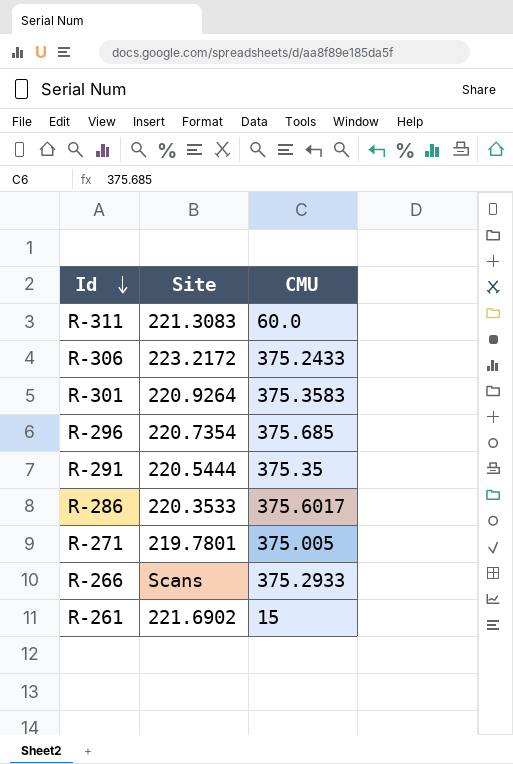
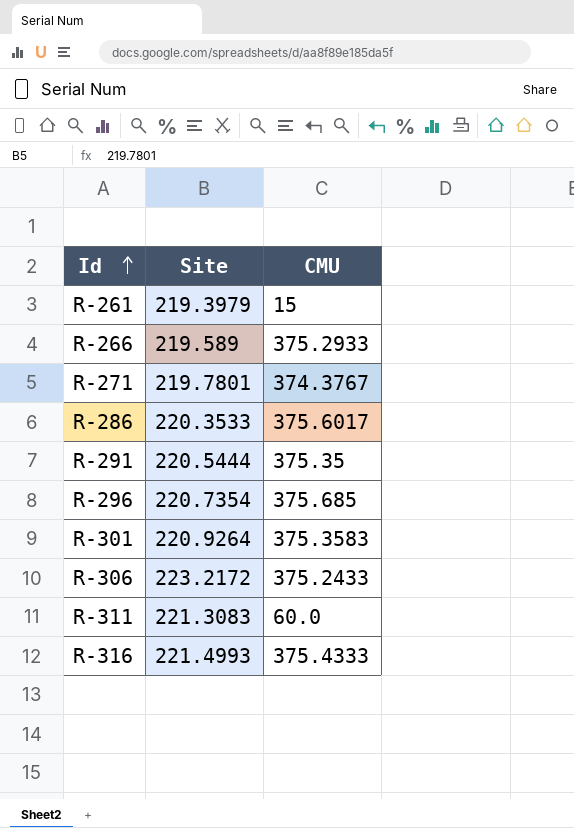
row order: Id descending -> Id ascending
R-261 | Site: 221.6902 -> 219.3979
R-266 | Site: Scans -> 219.589
R-271 | CMU: 375.005 -> 374.3767
row R-316: none -> 221.4993 | 375.4333

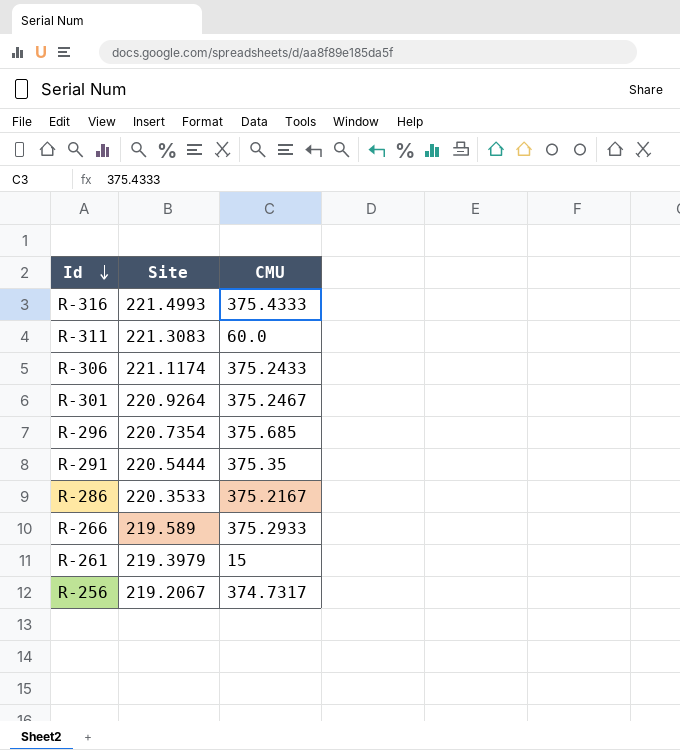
row order: Id ascending -> Id descending
row R-271: 219.7801 | 374.3767 -> none
R-306 | Site: 223.2172 -> 221.1174
R-301 | CMU: 375.3583 -> 375.2467
R-286 | CMU: 375.6017 -> 375.2167
row R-256: none -> 219.2067 | 374.7317

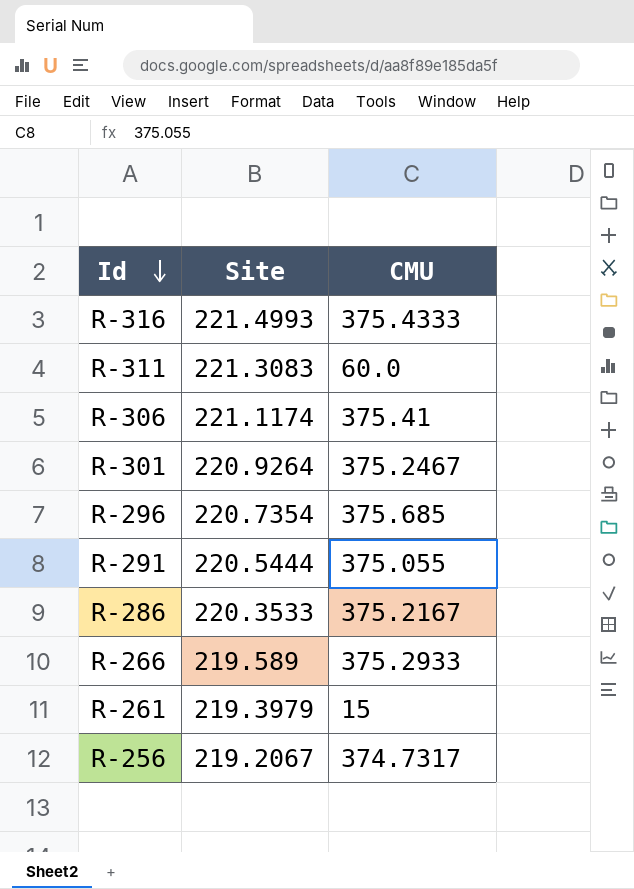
R-306 | CMU: 375.2433 -> 375.41
R-291 | CMU: 375.35 -> 375.055

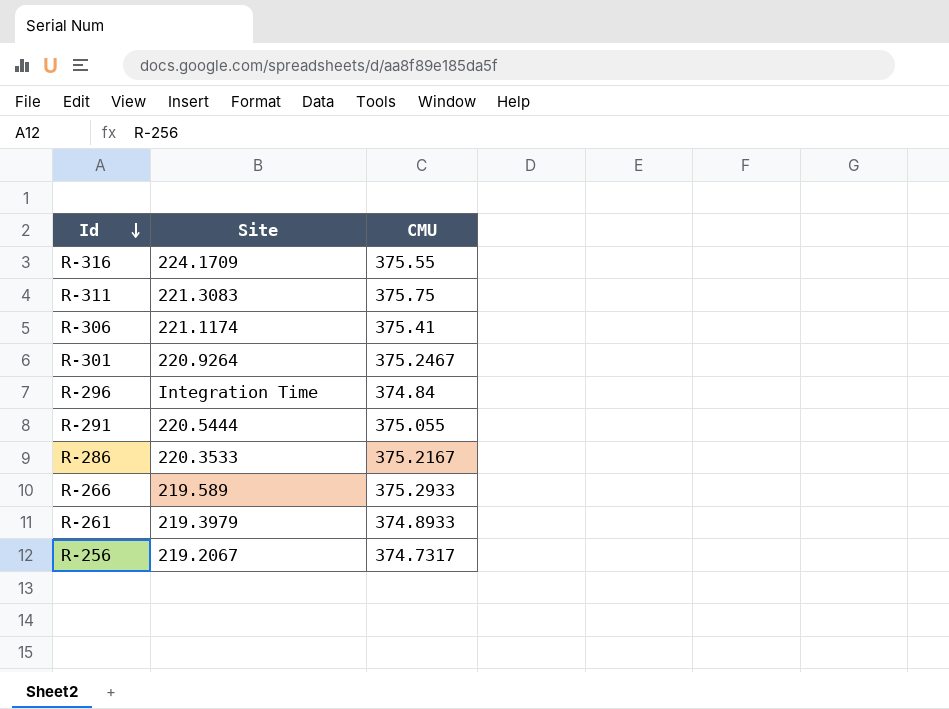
R-316 | Site: 221.4993 -> 224.1709
R-316 | CMU: 375.4333 -> 375.55
R-311 | CMU: 60.0 -> 375.75
R-296 | Site: 220.7354 -> Integration Time
R-296 | CMU: 375.685 -> 374.84
R-261 | CMU: 15 -> 374.8933

